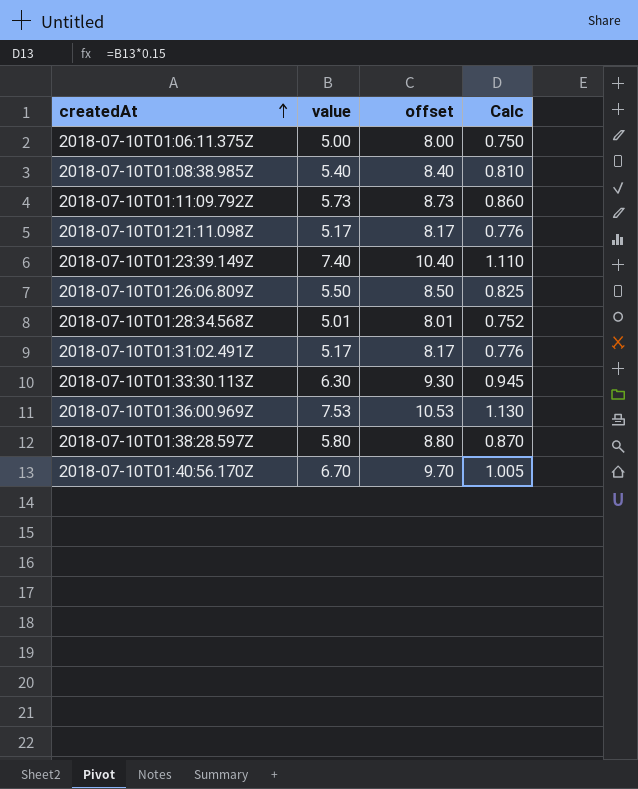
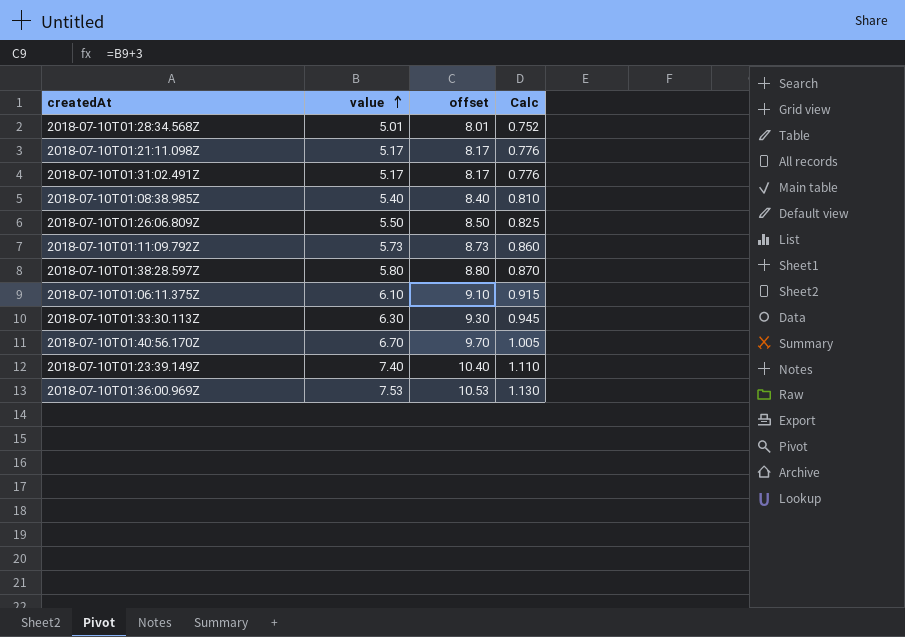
row order: createdAt ascending -> value ascending
2018-07-10T01:06:11.375Z | value: 5.00 -> 6.10
2018-07-10T01:06:11.375Z | offset: 8.00 -> 9.10
2018-07-10T01:06:11.375Z | Calc: 0.750 -> 0.915

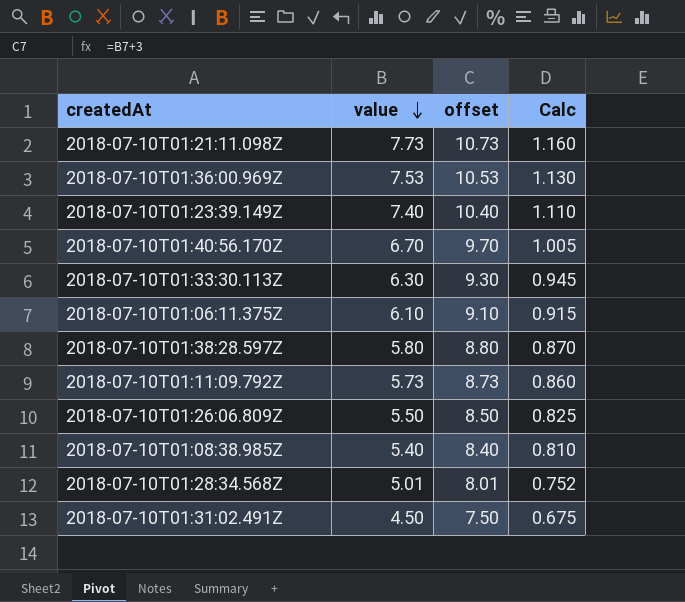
row order: value ascending -> value descending
2018-07-10T01:21:11.098Z | value: 5.17 -> 7.73
2018-07-10T01:21:11.098Z | offset: 8.17 -> 10.73
2018-07-10T01:21:11.098Z | Calc: 0.776 -> 1.160
2018-07-10T01:31:02.491Z | value: 5.17 -> 4.50
2018-07-10T01:31:02.491Z | offset: 8.17 -> 7.50
2018-07-10T01:31:02.491Z | Calc: 0.776 -> 0.675

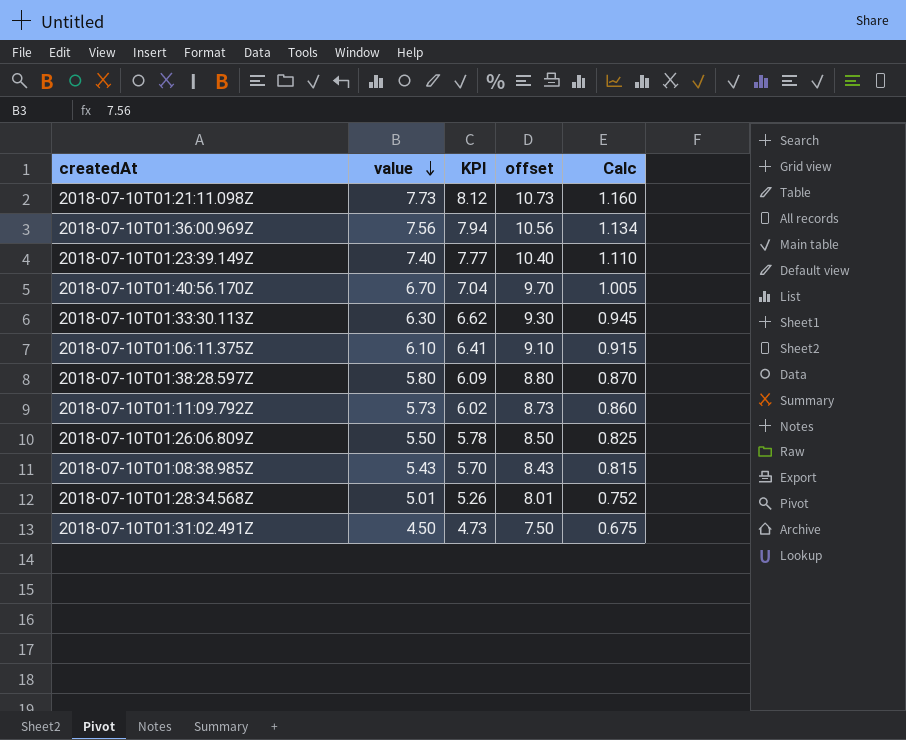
column KPI | formula: none -> [value] * 1.05
2018-07-10T01:36:00.969Z | value: 7.53 -> 7.56
2018-07-10T01:36:00.969Z | offset: 10.53 -> 10.56
2018-07-10T01:36:00.969Z | Calc: 1.130 -> 1.134
2018-07-10T01:08:38.985Z | value: 5.40 -> 5.43
2018-07-10T01:08:38.985Z | offset: 8.40 -> 8.43
2018-07-10T01:08:38.985Z | Calc: 0.810 -> 0.815

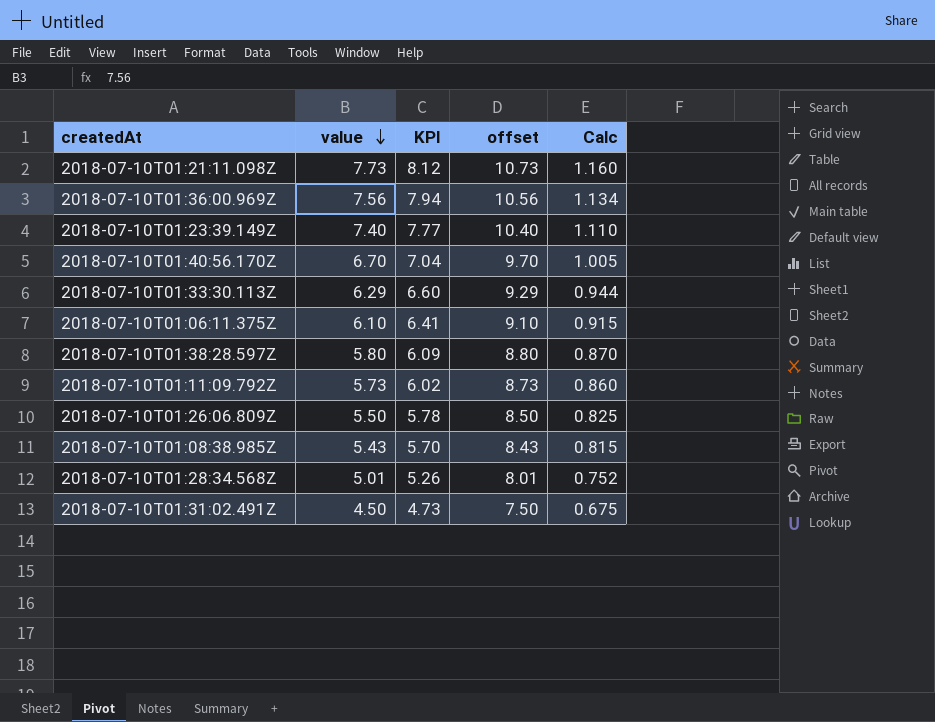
2018-07-10T01:33:30.113Z | value: 6.30 -> 6.29
2018-07-10T01:33:30.113Z | KPI: 6.62 -> 6.60
2018-07-10T01:33:30.113Z | offset: 9.30 -> 9.29
2018-07-10T01:33:30.113Z | Calc: 0.945 -> 0.944

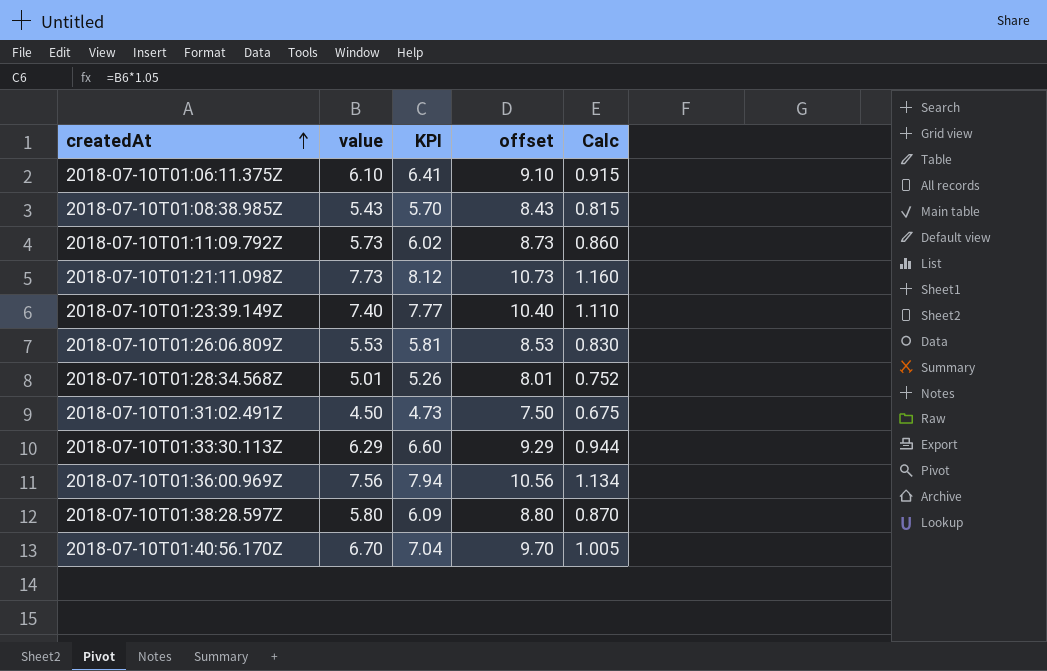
row order: value descending -> createdAt ascending
2018-07-10T01:26:06.809Z | value: 5.50 -> 5.53
2018-07-10T01:26:06.809Z | KPI: 5.78 -> 5.81
2018-07-10T01:26:06.809Z | offset: 8.50 -> 8.53
2018-07-10T01:26:06.809Z | Calc: 0.825 -> 0.830

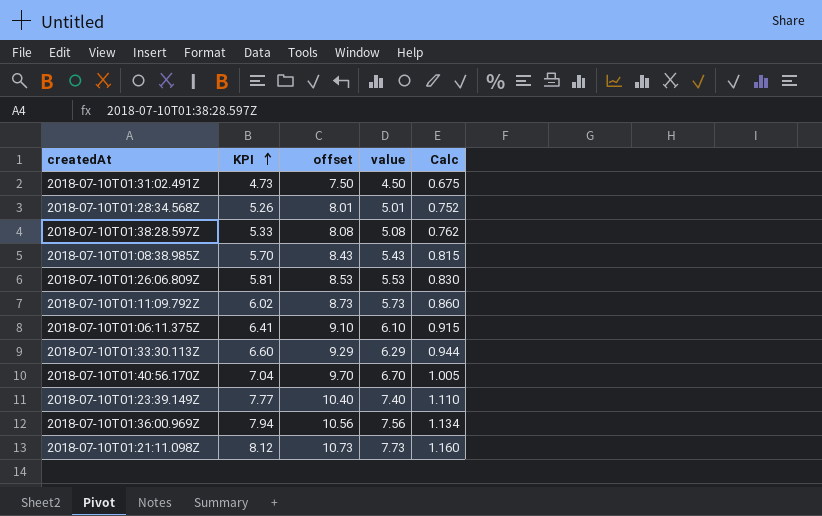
row order: createdAt ascending -> KPI ascending
column value | position: 2 -> 4
2018-07-10T01:38:28.597Z | KPI: 6.09 -> 5.33
2018-07-10T01:38:28.597Z | offset: 8.80 -> 8.08
2018-07-10T01:38:28.597Z | value: 5.80 -> 5.08
2018-07-10T01:38:28.597Z | Calc: 0.870 -> 0.762

